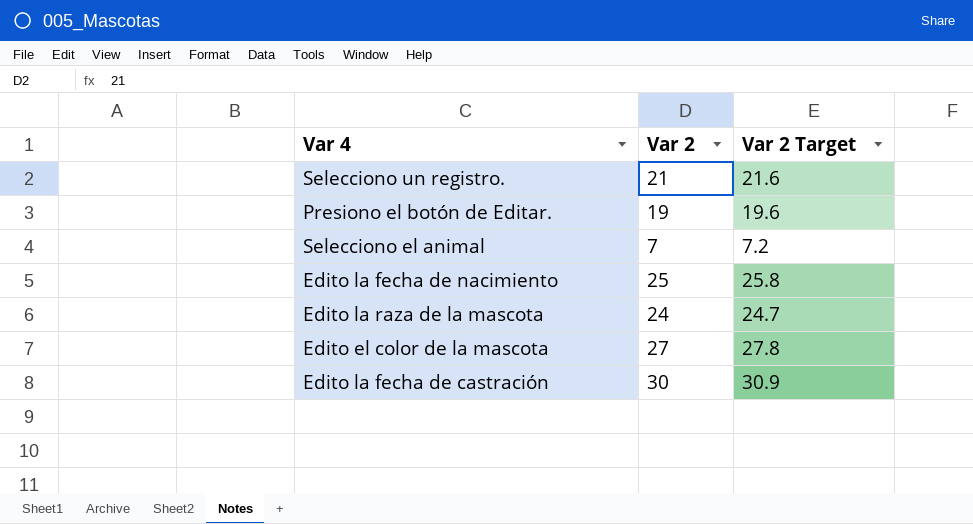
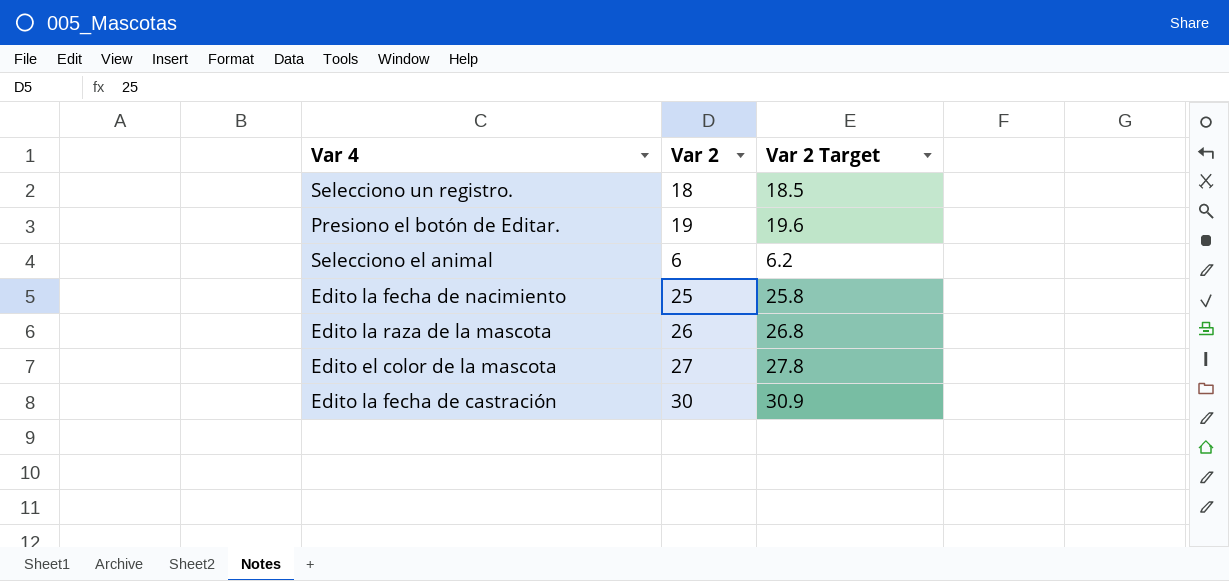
Selecciono un registro. | Var 2: 21 -> 18
Selecciono un registro. | Var 2 Target: 21.6 -> 18.5
Selecciono el animal | Var 2: 7 -> 6
Selecciono el animal | Var 2 Target: 7.2 -> 6.2
Edito la raza de la mascota | Var 2: 24 -> 26
Edito la raza de la mascota | Var 2 Target: 24.7 -> 26.8

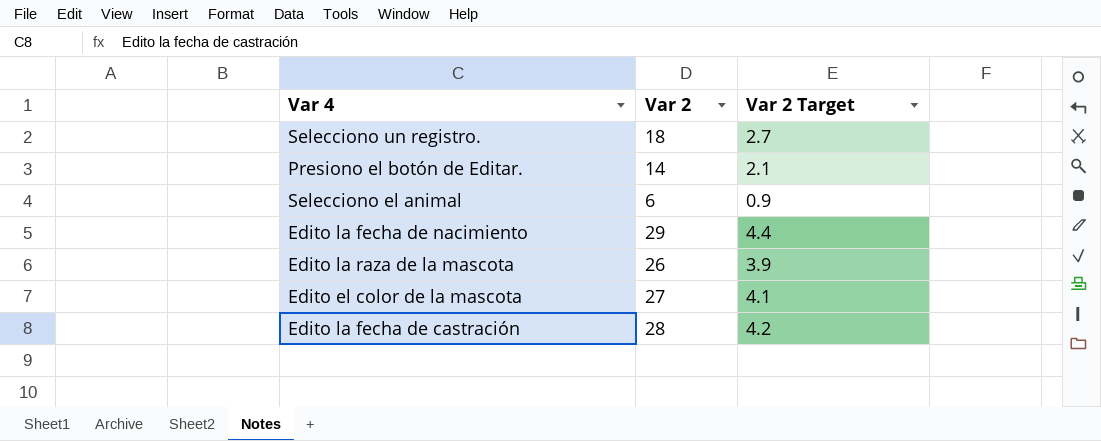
column Var 2 Target | formula: [Var 2] * 1.03 -> [Var 2] * 0.15
Presiono el botón de Editar. | Var 2: 19 -> 14
Edito la fecha de nacimiento | Var 2: 25 -> 29
Edito la fecha de castración | Var 2: 30 -> 28

